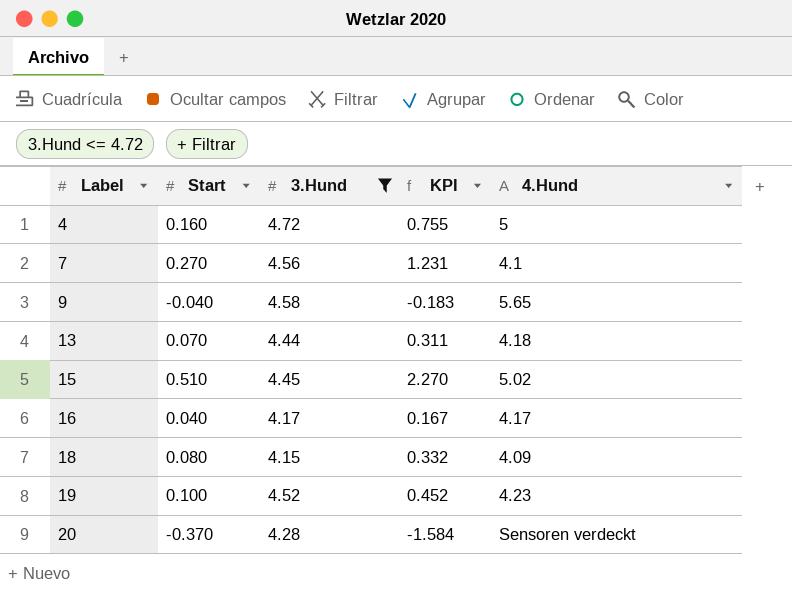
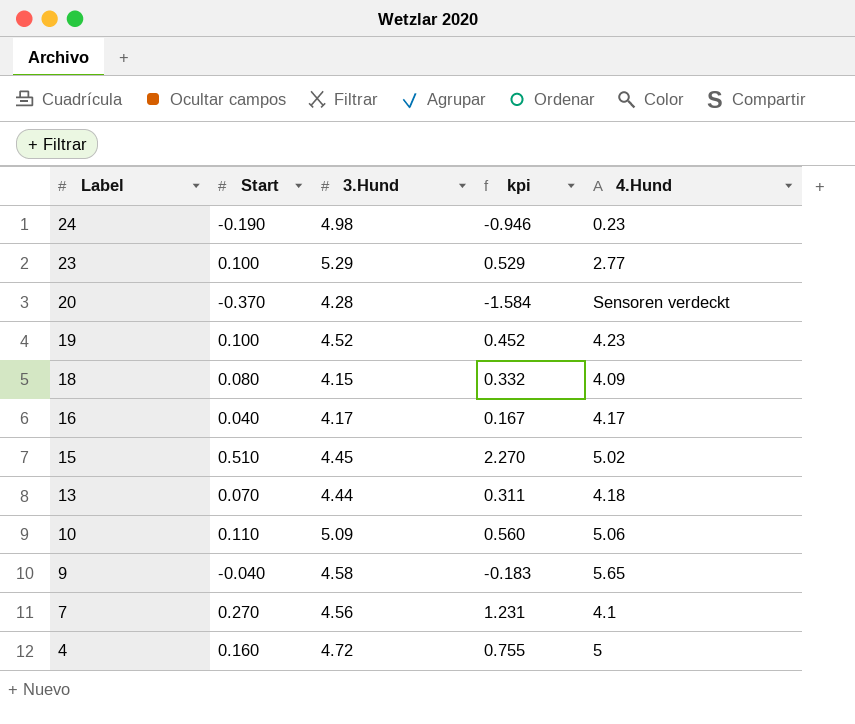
filter: 3.Hund <= 4.72 -> none
row order: Label ascending -> Label descending
column name: KPI -> kpi

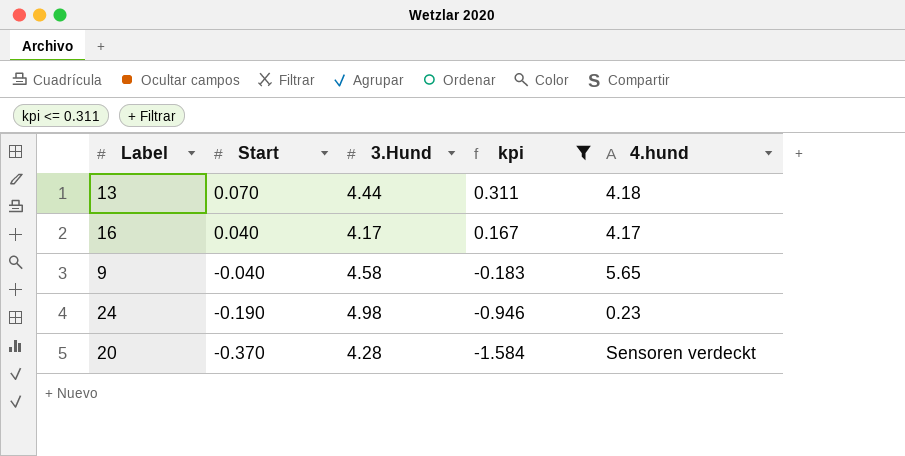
filter: none -> kpi <= 0.311
row order: Label descending -> Start descending
column name: 4.Hund -> 4.hund

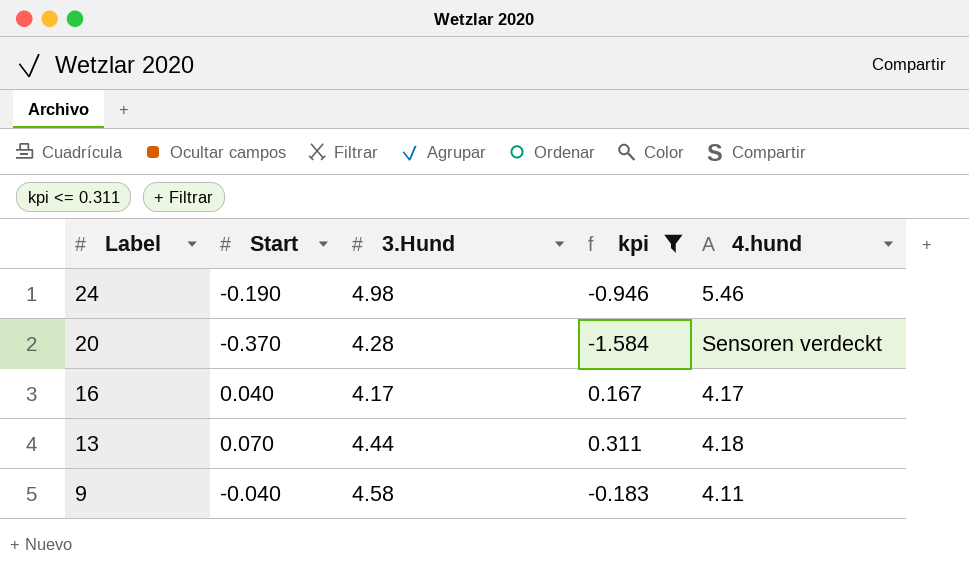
row order: Start descending -> Label descending
24 | 4.hund: 0.23 -> 5.46
9 | 4.hund: 5.65 -> 4.11

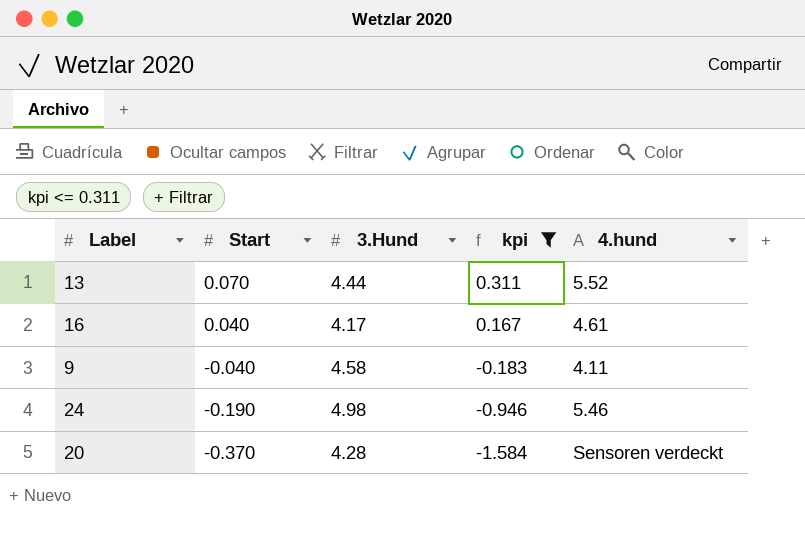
row order: Label descending -> Start descending
13 | 4.hund: 4.18 -> 5.52
16 | 4.hund: 4.17 -> 4.61

